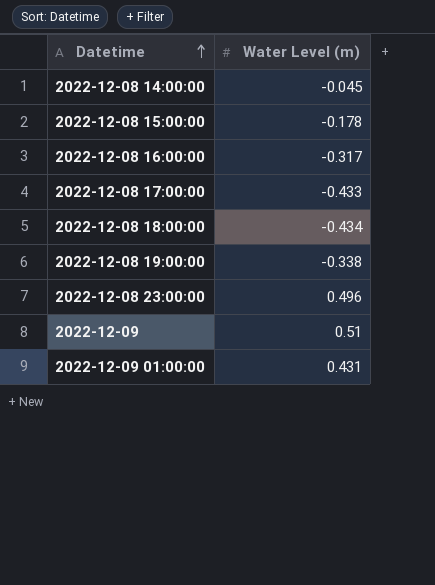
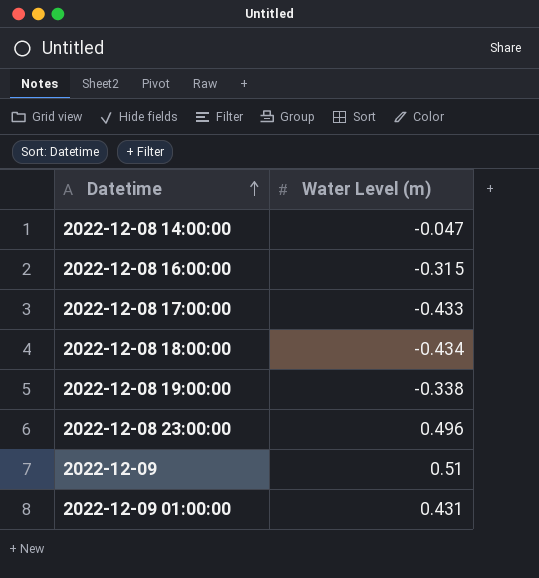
row 2022-12-08 15:00:00: -0.178 -> none
2022-12-08 14:00:00 | Water Level (m): -0.045 -> -0.047
2022-12-08 16:00:00 | Water Level (m): -0.317 -> -0.315

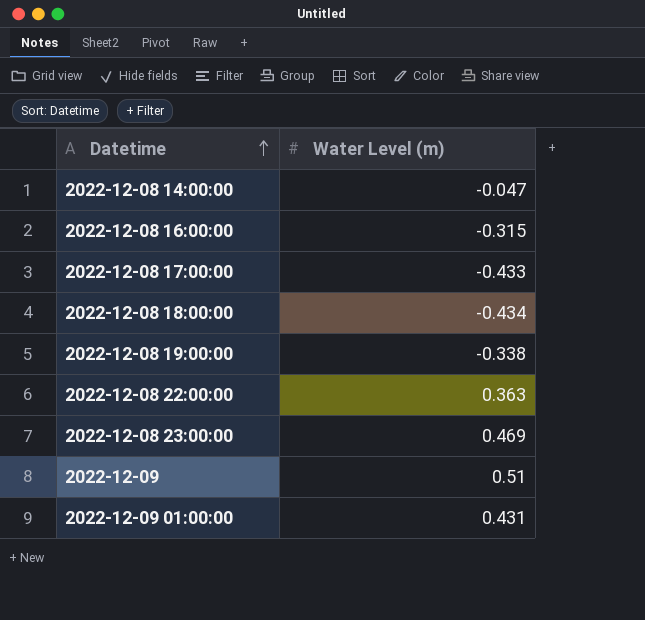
row 2022-12-08 22:00:00: none -> 0.363
2022-12-08 23:00:00 | Water Level (m): 0.496 -> 0.469

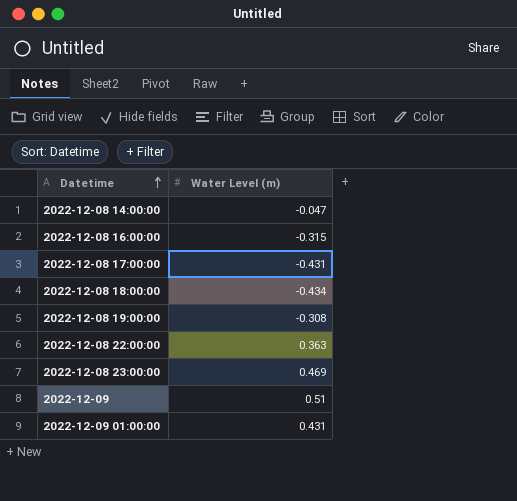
2022-12-08 17:00:00 | Water Level (m): -0.433 -> -0.431
2022-12-08 19:00:00 | Water Level (m): -0.338 -> -0.308

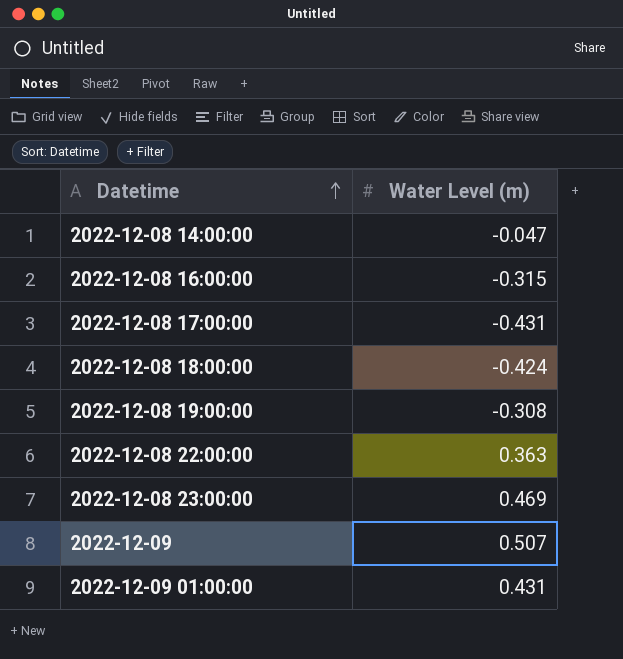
2022-12-08 18:00:00 | Water Level (m): -0.434 -> -0.424
2022-12-09 | Water Level (m): 0.51 -> 0.507

